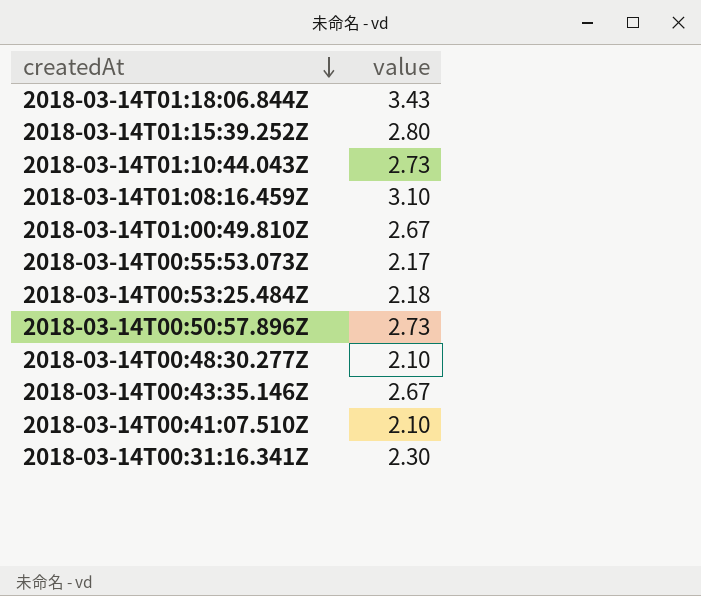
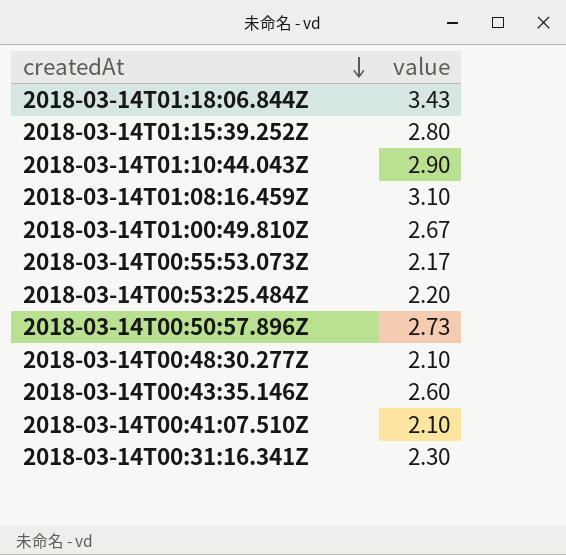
2018-03-14T01:10:44.043Z | value: 2.73 -> 2.90
2018-03-14T00:53:25.484Z | value: 2.18 -> 2.20
2018-03-14T00:43:35.146Z | value: 2.67 -> 2.60

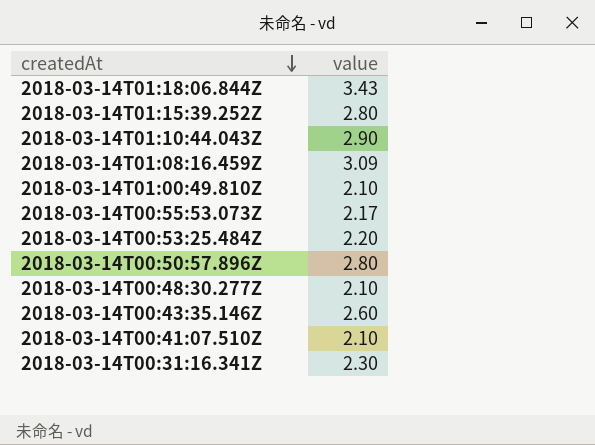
2018-03-14T01:08:16.459Z | value: 3.10 -> 3.09
2018-03-14T01:00:49.810Z | value: 2.67 -> 2.10
2018-03-14T00:50:57.896Z | value: 2.73 -> 2.80

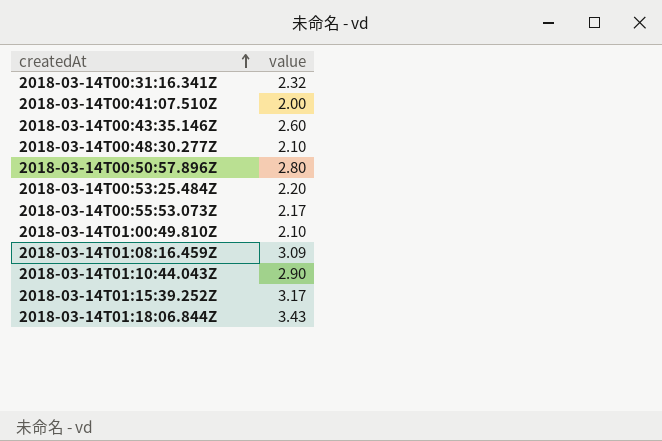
row order: createdAt descending -> createdAt ascending
2018-03-14T00:31:16.341Z | value: 2.30 -> 2.32
2018-03-14T00:41:07.510Z | value: 2.10 -> 2.00
2018-03-14T01:15:39.252Z | value: 2.80 -> 3.17

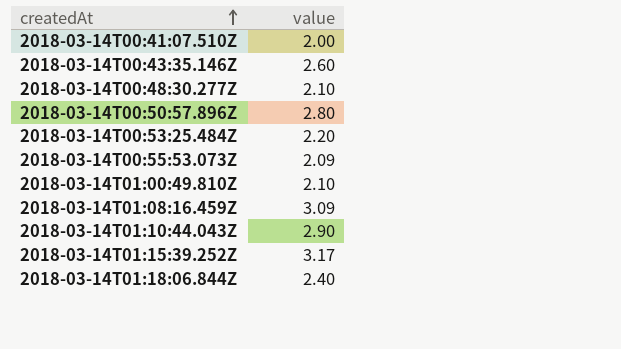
row 2018-03-14T00:31:16.341Z: 2.32 -> none
2018-03-14T00:55:53.073Z | value: 2.17 -> 2.09
2018-03-14T01:18:06.844Z | value: 3.43 -> 2.40

